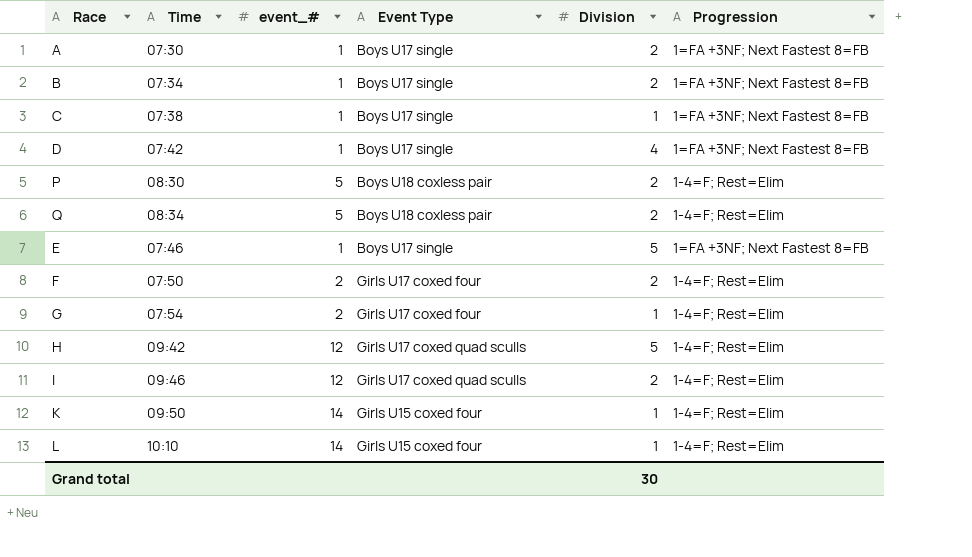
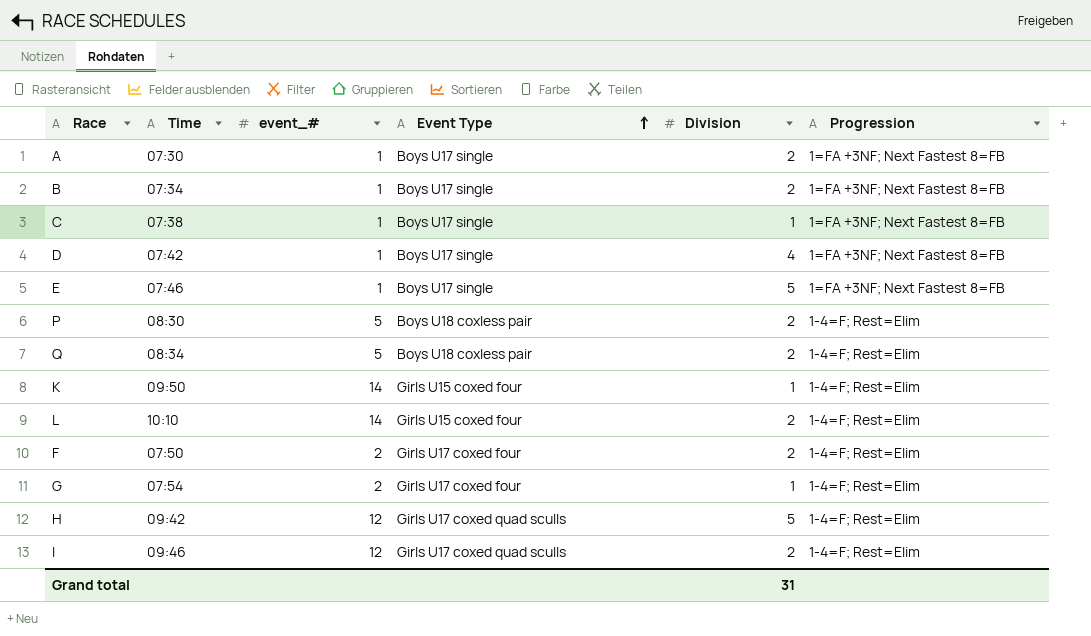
row order: none -> Event Type ascending
L | Division: 1 -> 2
Grand total | Division: 30 -> 31

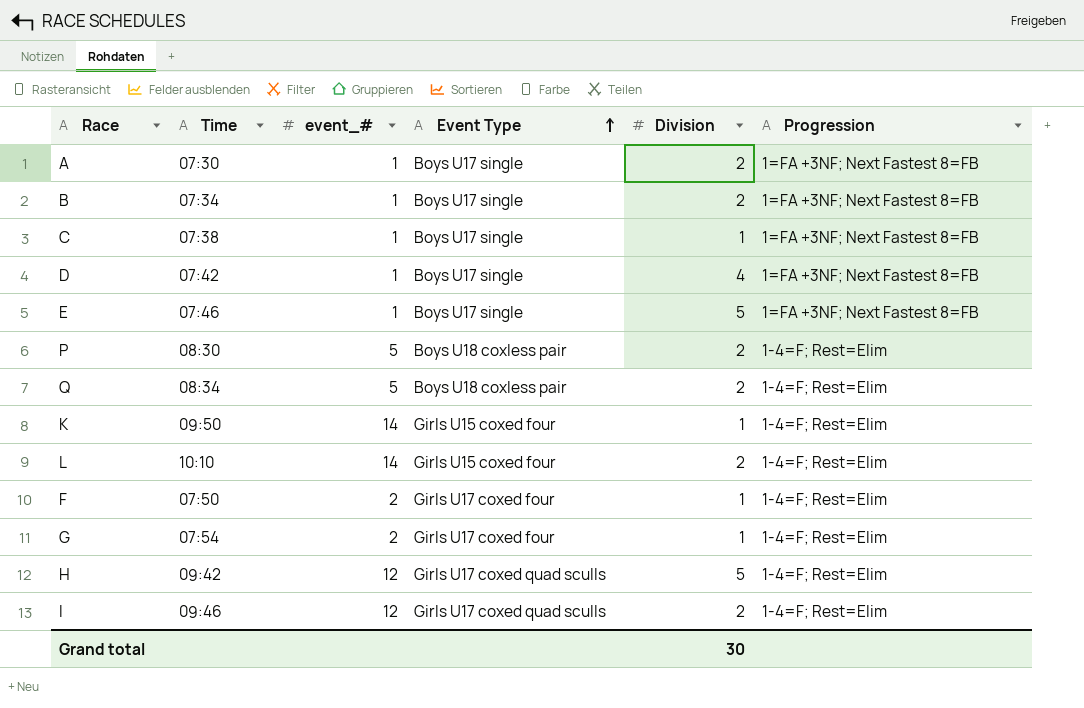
F | Division: 2 -> 1
Grand total | Division: 31 -> 30

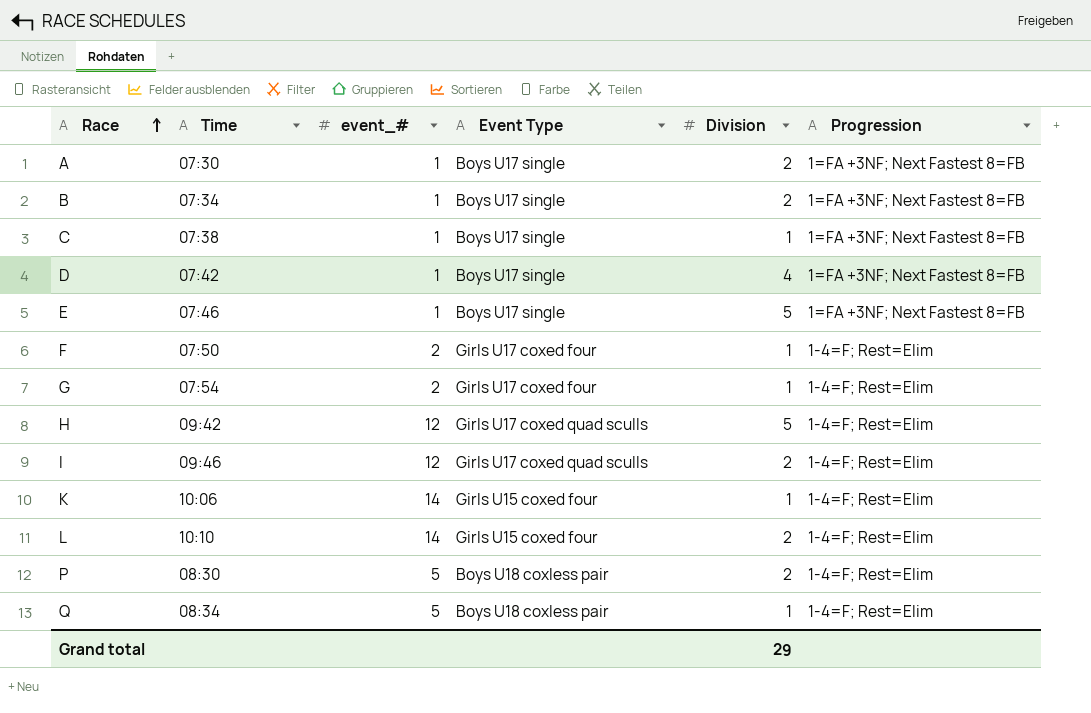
row order: Event Type ascending -> Race ascending
K | Time: 09:50 -> 10:06
Q | Division: 2 -> 1
Grand total | Division: 30 -> 29

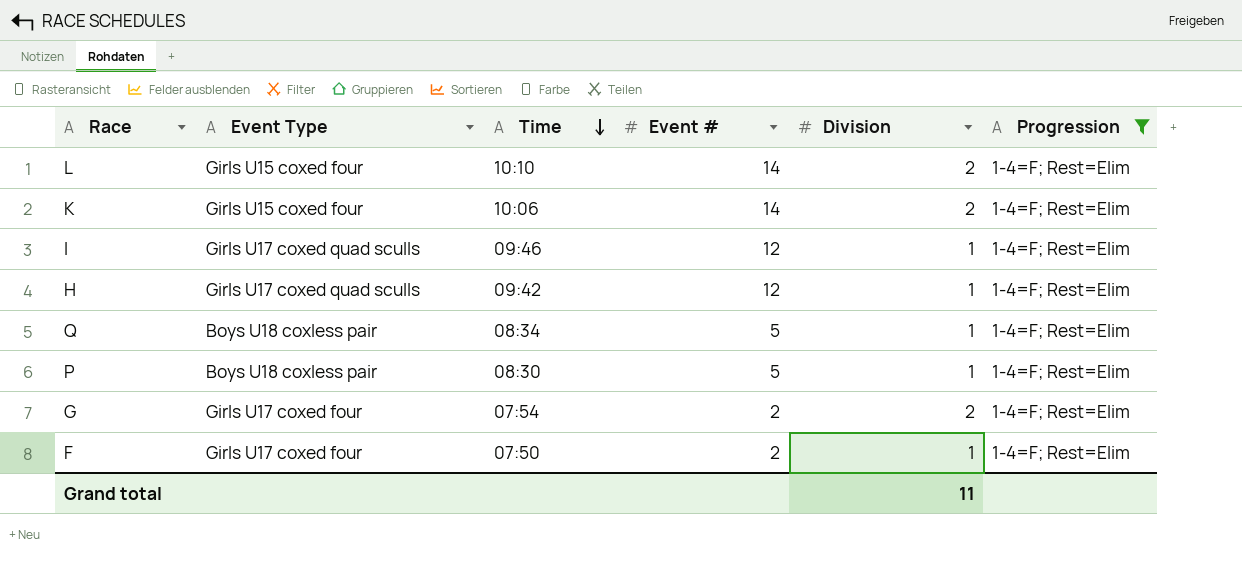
filter: none -> Progression = 1-4=F; Rest=Elim
row order: Race ascending -> Time descending
column Event Type | position: 4 -> 2
column name: event_# -> Event #
K | Division: 1 -> 2
I | Division: 2 -> 1
H | Division: 5 -> 1
P | Division: 2 -> 1
G | Division: 1 -> 2
Grand total | Division: 29 -> 11

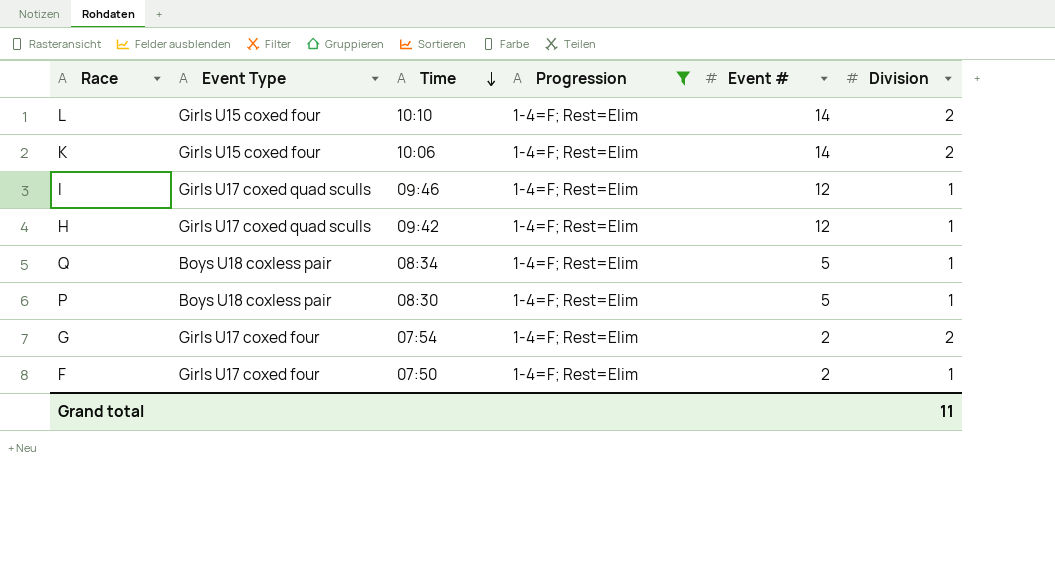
column Progression | position: 6 -> 4

